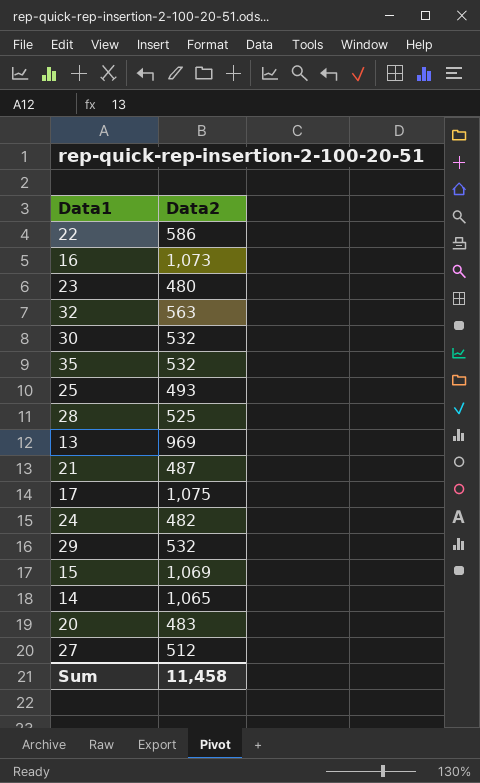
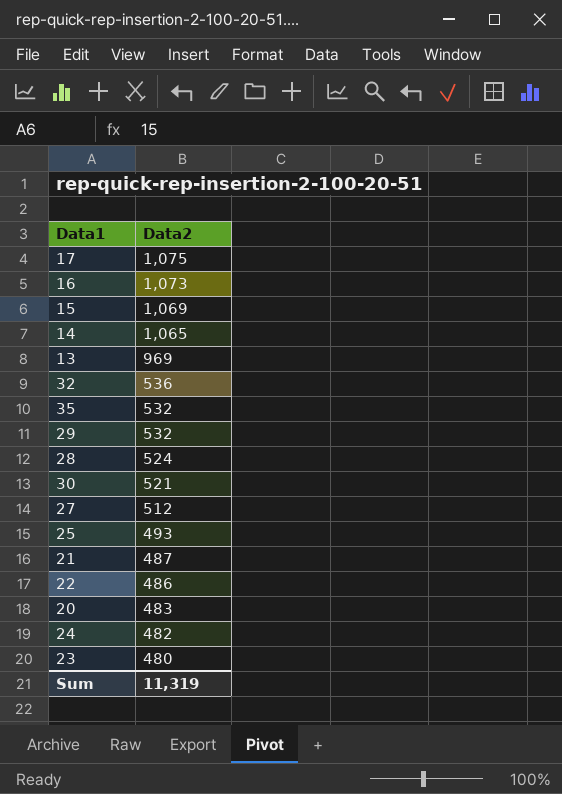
row order: none -> Data2 descending
32 | Data2: 563 -> 536
28 | Data2: 525 -> 524
30 | Data2: 532 -> 521
22 | Data2: 586 -> 486
Sum | Data2: 11,458 -> 11,319

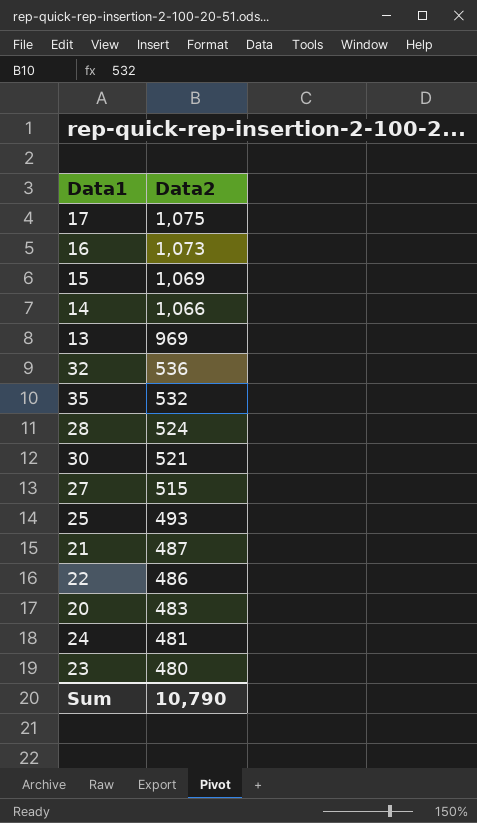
row 29: 532 -> none
14 | Data2: 1,065 -> 1,066
27 | Data2: 512 -> 515
24 | Data2: 482 -> 481
Sum | Data2: 11,319 -> 10,790

